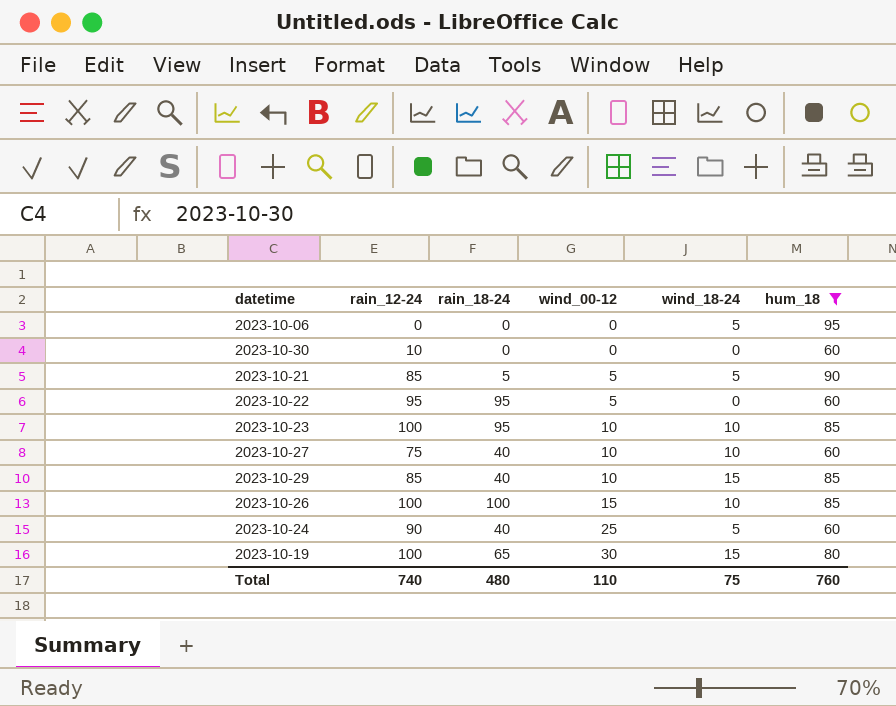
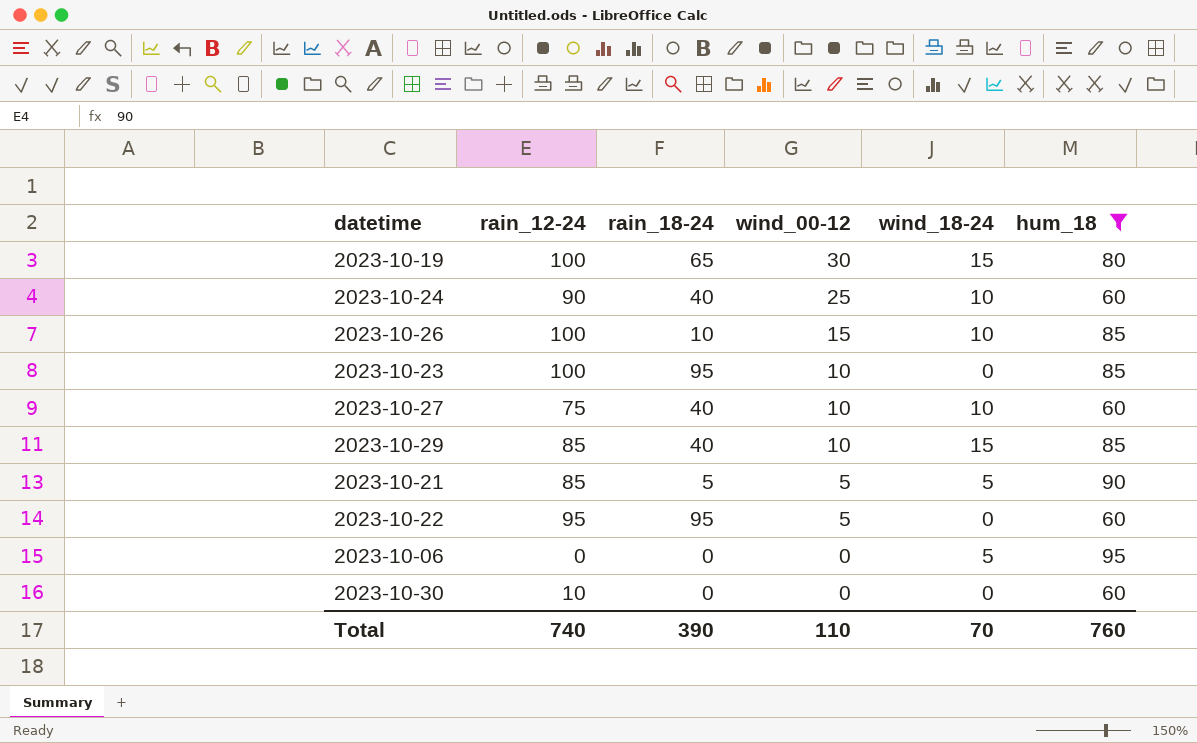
row order: wind_00-12 ascending -> wind_00-12 descending
2023-10-24 | wind_18-24: 5 -> 10
2023-10-26 | rain_18-24: 100 -> 10
2023-10-23 | wind_18-24: 10 -> 0
Total | rain_18-24: 480 -> 390
Total | wind_18-24: 75 -> 70

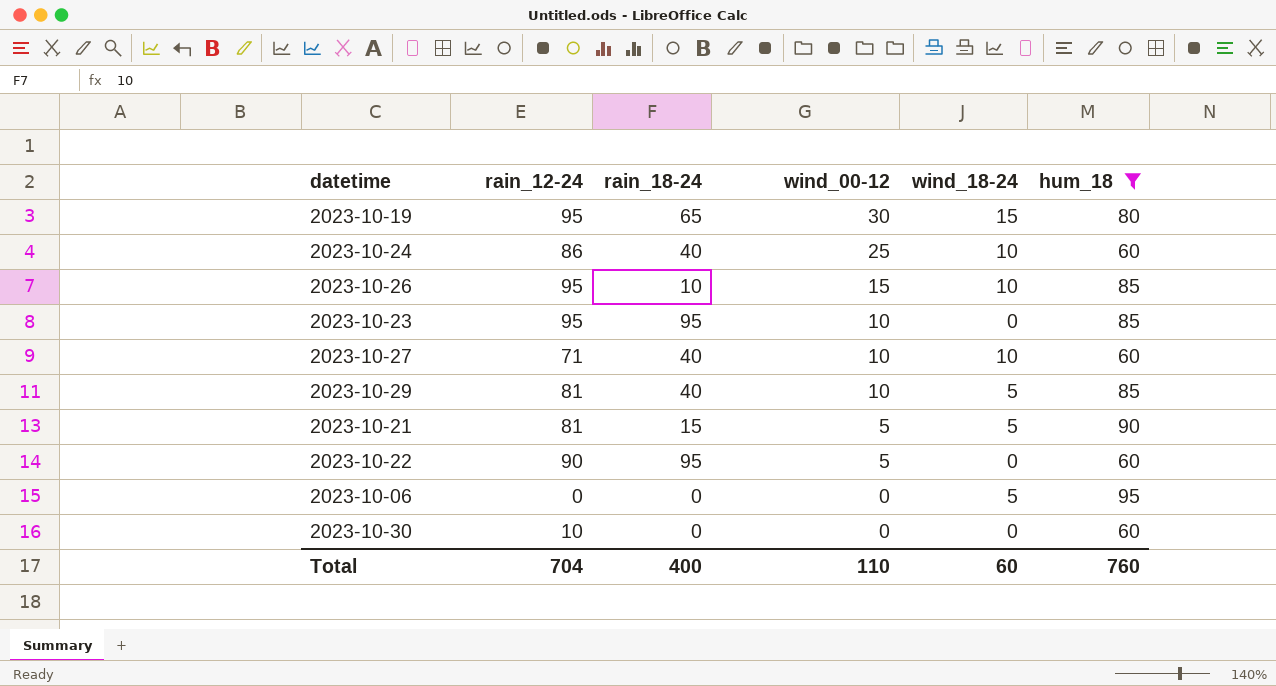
2023-10-19 | rain_12-24: 100 -> 95
2023-10-24 | rain_12-24: 90 -> 86
2023-10-26 | rain_12-24: 100 -> 95
2023-10-23 | rain_12-24: 100 -> 95
2023-10-27 | rain_12-24: 75 -> 71
2023-10-29 | rain_12-24: 85 -> 81
2023-10-29 | wind_18-24: 15 -> 5
2023-10-21 | rain_12-24: 85 -> 81
2023-10-21 | rain_18-24: 5 -> 15
2023-10-22 | rain_12-24: 95 -> 90
Total | rain_12-24: 740 -> 704
Total | rain_18-24: 390 -> 400
Total | wind_18-24: 70 -> 60

